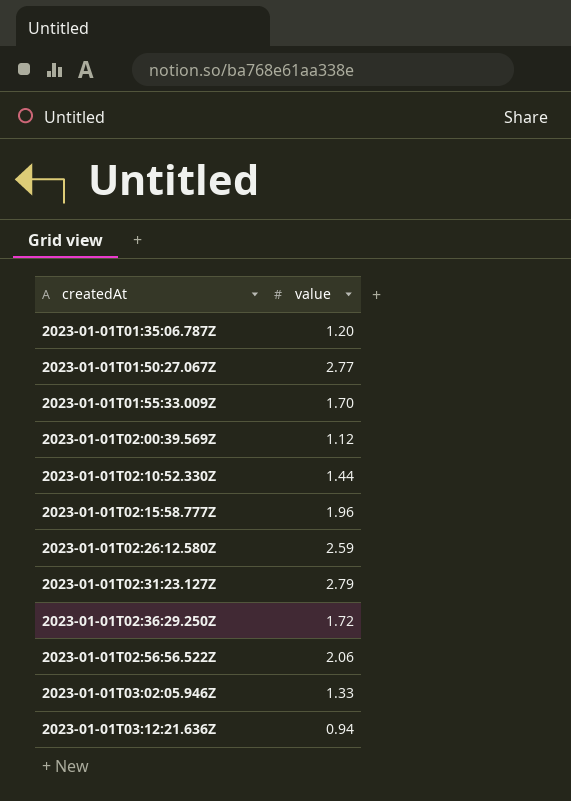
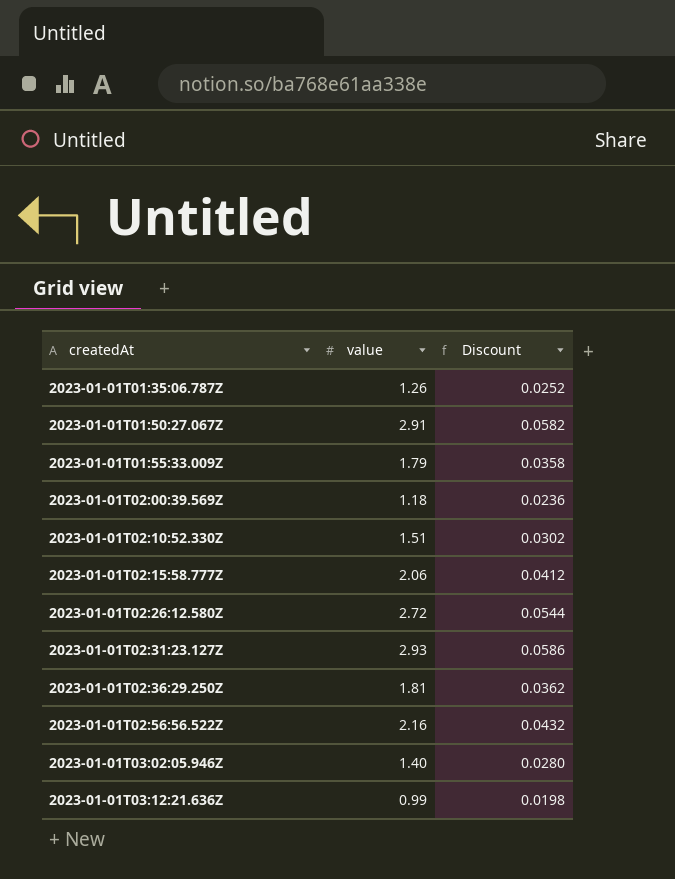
column Discount | formula: none -> [value] * 0.02
2023-01-01T01:35:06.787Z | value: 1.20 -> 1.26
2023-01-01T01:50:27.067Z | value: 2.77 -> 2.91
2023-01-01T01:55:33.009Z | value: 1.70 -> 1.79
2023-01-01T02:00:39.569Z | value: 1.12 -> 1.18
2023-01-01T02:10:52.330Z | value: 1.44 -> 1.51
2023-01-01T02:15:58.777Z | value: 1.96 -> 2.06
2023-01-01T02:26:12.580Z | value: 2.59 -> 2.72
2023-01-01T02:31:23.127Z | value: 2.79 -> 2.93
2023-01-01T02:36:29.250Z | value: 1.72 -> 1.81
2023-01-01T02:56:56.522Z | value: 2.06 -> 2.16
2023-01-01T03:02:05.946Z | value: 1.33 -> 1.40
2023-01-01T03:12:21.636Z | value: 0.94 -> 0.99

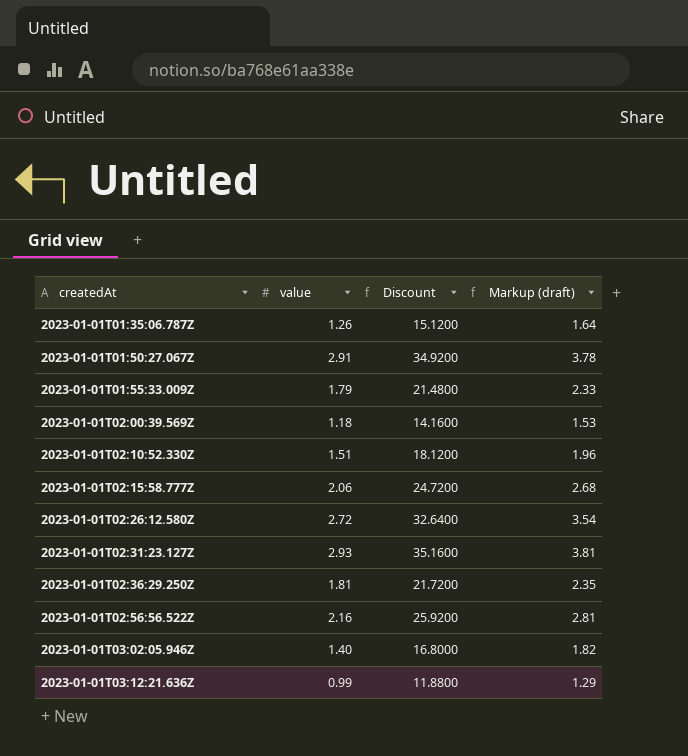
column Discount | formula: [value] * 0.02 -> [value] * 12
column Markup (draft) | formula: none -> [value] * 1.3

